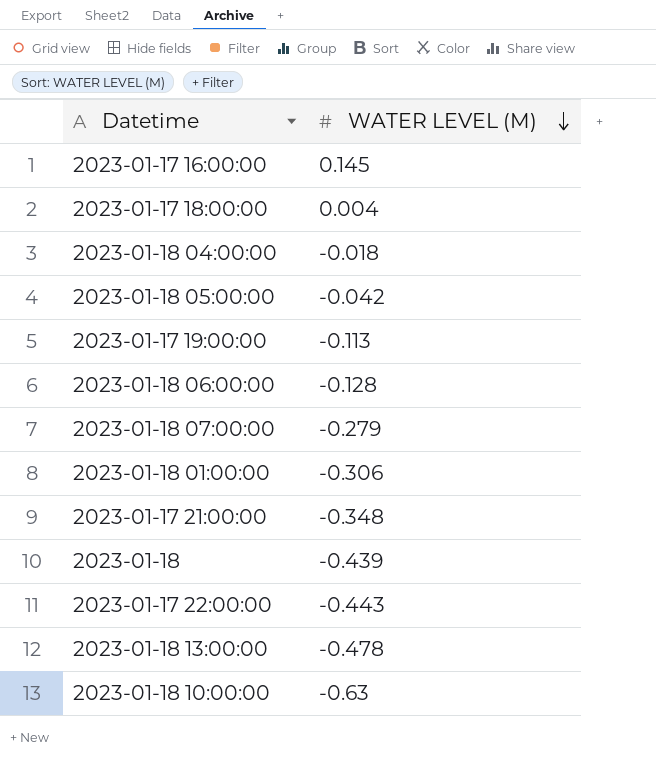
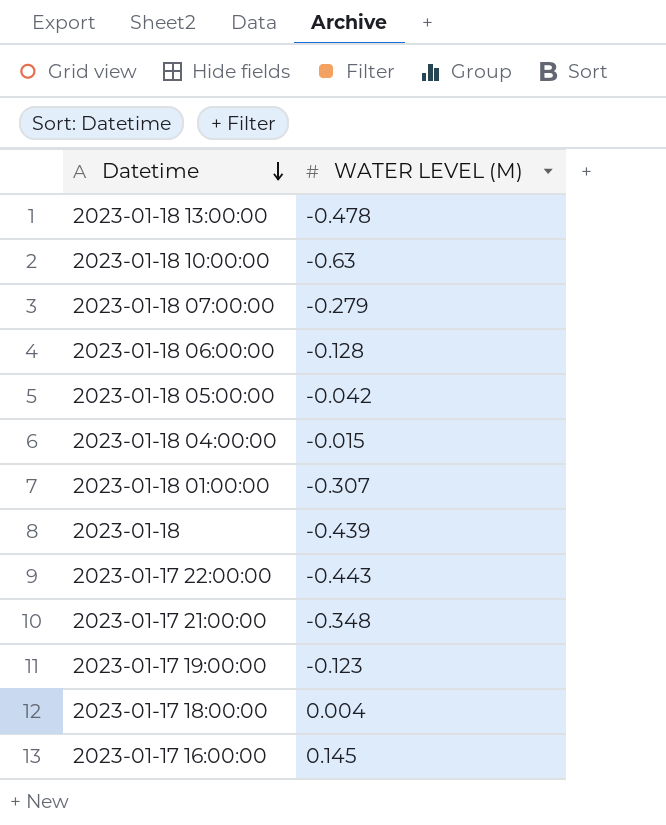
row order: WATER LEVEL (M) descending -> Datetime descending
2023-01-18 04:00:00 | WATER LEVEL (M): -0.018 -> -0.015
2023-01-18 01:00:00 | WATER LEVEL (M): -0.306 -> -0.307
2023-01-17 19:00:00 | WATER LEVEL (M): -0.113 -> -0.123

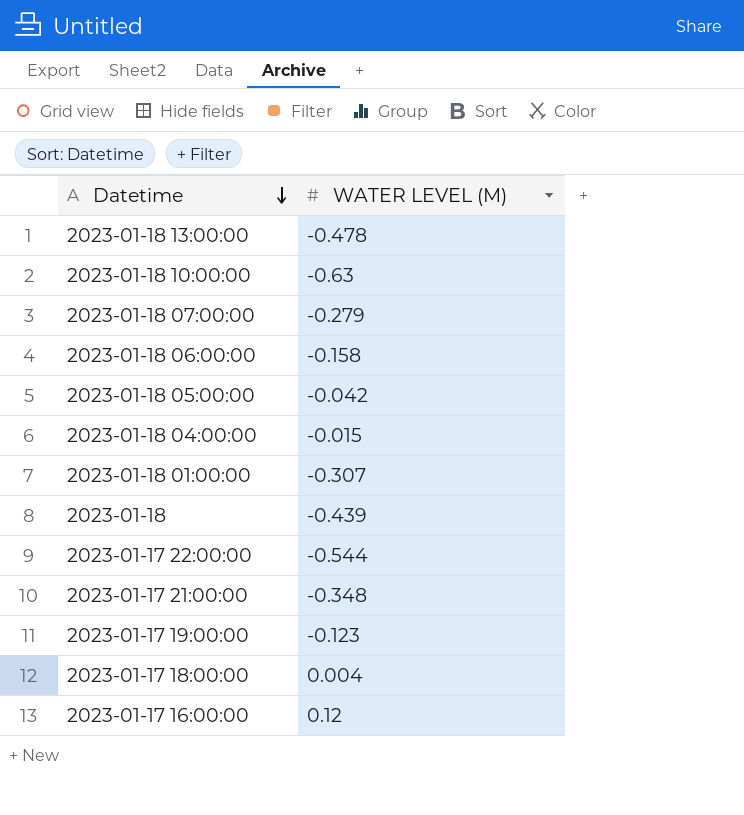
2023-01-18 06:00:00 | WATER LEVEL (M): -0.128 -> -0.158
2023-01-17 22:00:00 | WATER LEVEL (M): -0.443 -> -0.544
2023-01-17 16:00:00 | WATER LEVEL (M): 0.145 -> 0.12

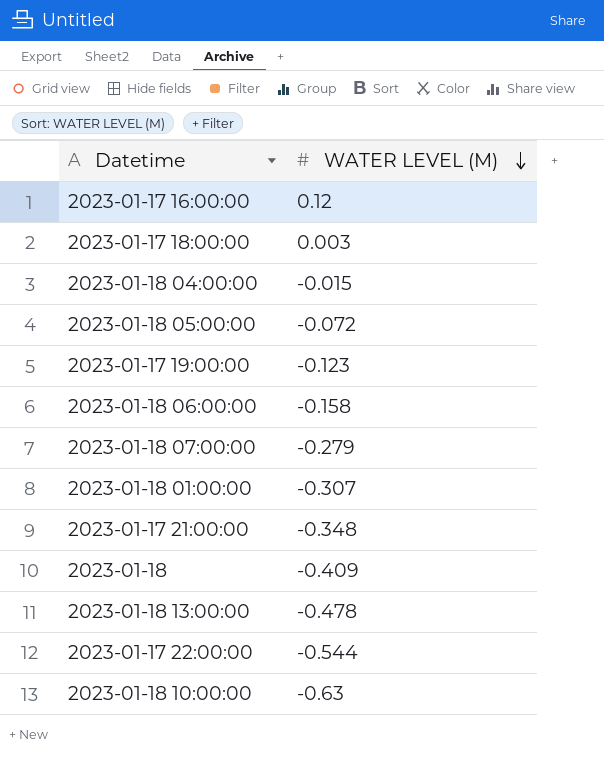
row order: Datetime descending -> WATER LEVEL (M) descending
2023-01-17 18:00:00 | WATER LEVEL (M): 0.004 -> 0.003
2023-01-18 05:00:00 | WATER LEVEL (M): -0.042 -> -0.072
2023-01-18 | WATER LEVEL (M): -0.439 -> -0.409

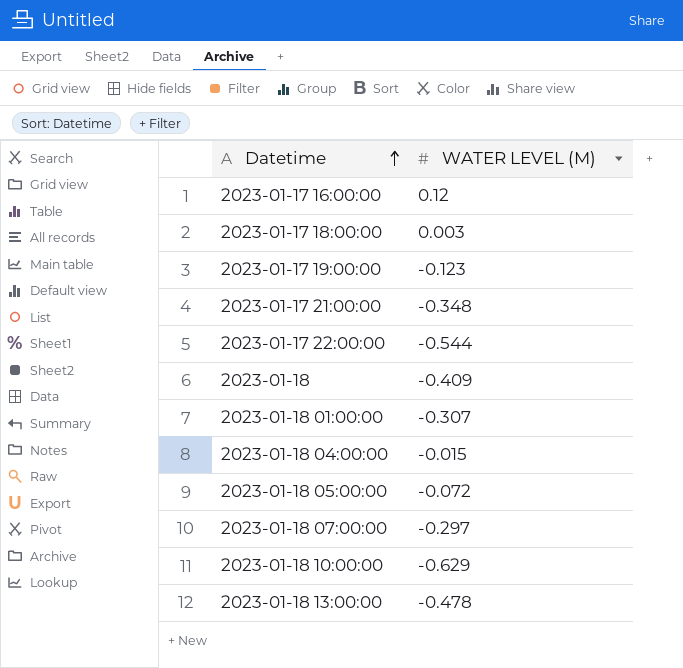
row order: WATER LEVEL (M) descending -> Datetime ascending
row 2023-01-18 06:00:00: -0.158 -> none
2023-01-18 07:00:00 | WATER LEVEL (M): -0.279 -> -0.297
2023-01-18 10:00:00 | WATER LEVEL (M): -0.63 -> -0.629

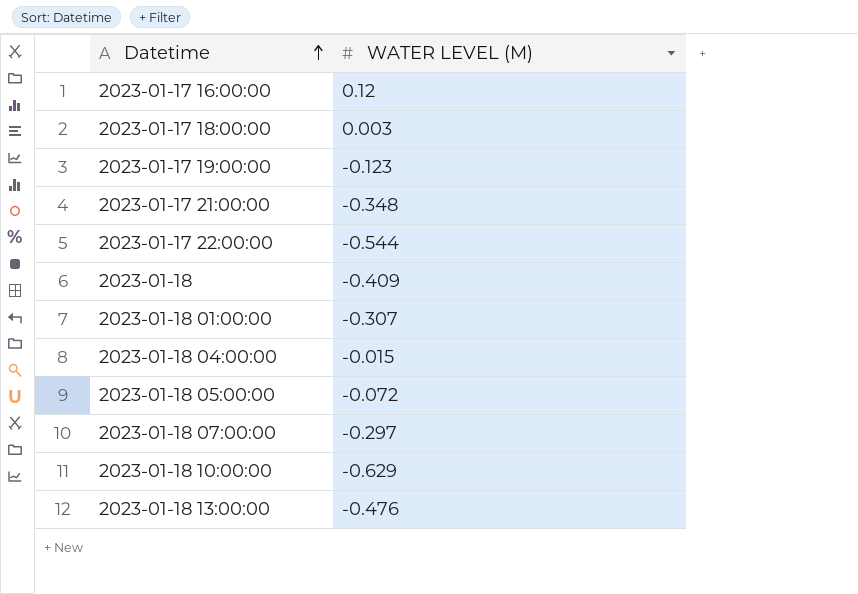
2023-01-18 13:00:00 | WATER LEVEL (M): -0.478 -> -0.476

